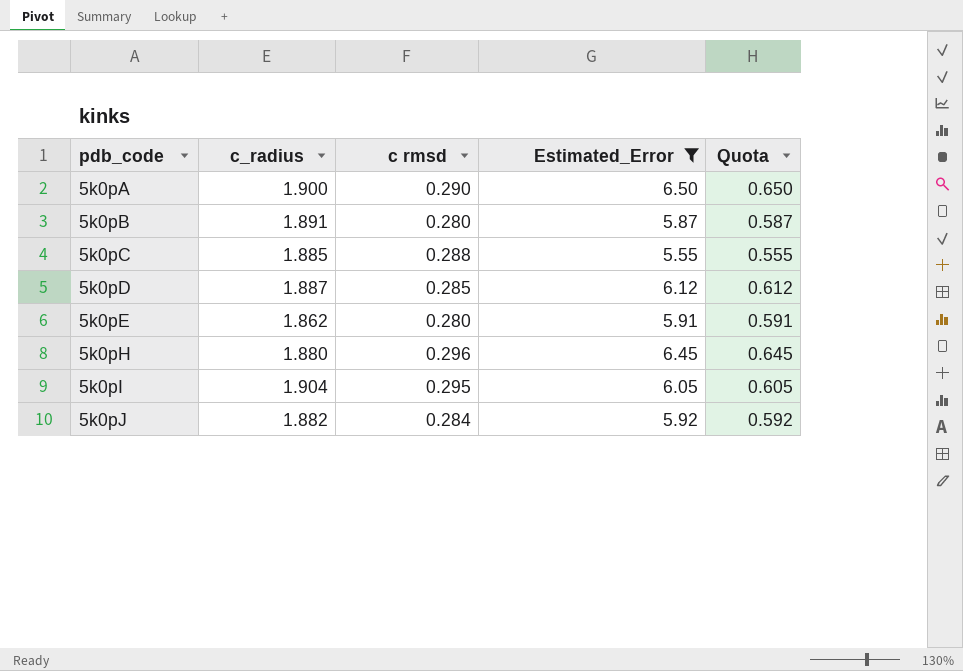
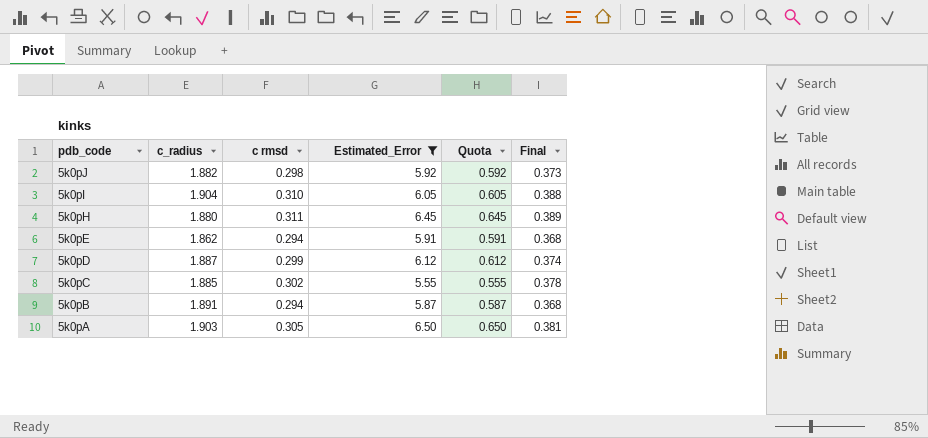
row order: pdb_code ascending -> pdb_code descending
column Final | formula: none -> [c rmsd] * 1.25
5k0pJ | c rmsd: 0.284 -> 0.298
5k0pI | c rmsd: 0.295 -> 0.310
5k0pH | c rmsd: 0.296 -> 0.311
5k0pE | c rmsd: 0.280 -> 0.294
5k0pD | c rmsd: 0.285 -> 0.299
5k0pC | c rmsd: 0.288 -> 0.302
5k0pB | c rmsd: 0.280 -> 0.294
5k0pA | c_radius: 1.900 -> 1.903
5k0pA | c rmsd: 0.290 -> 0.305

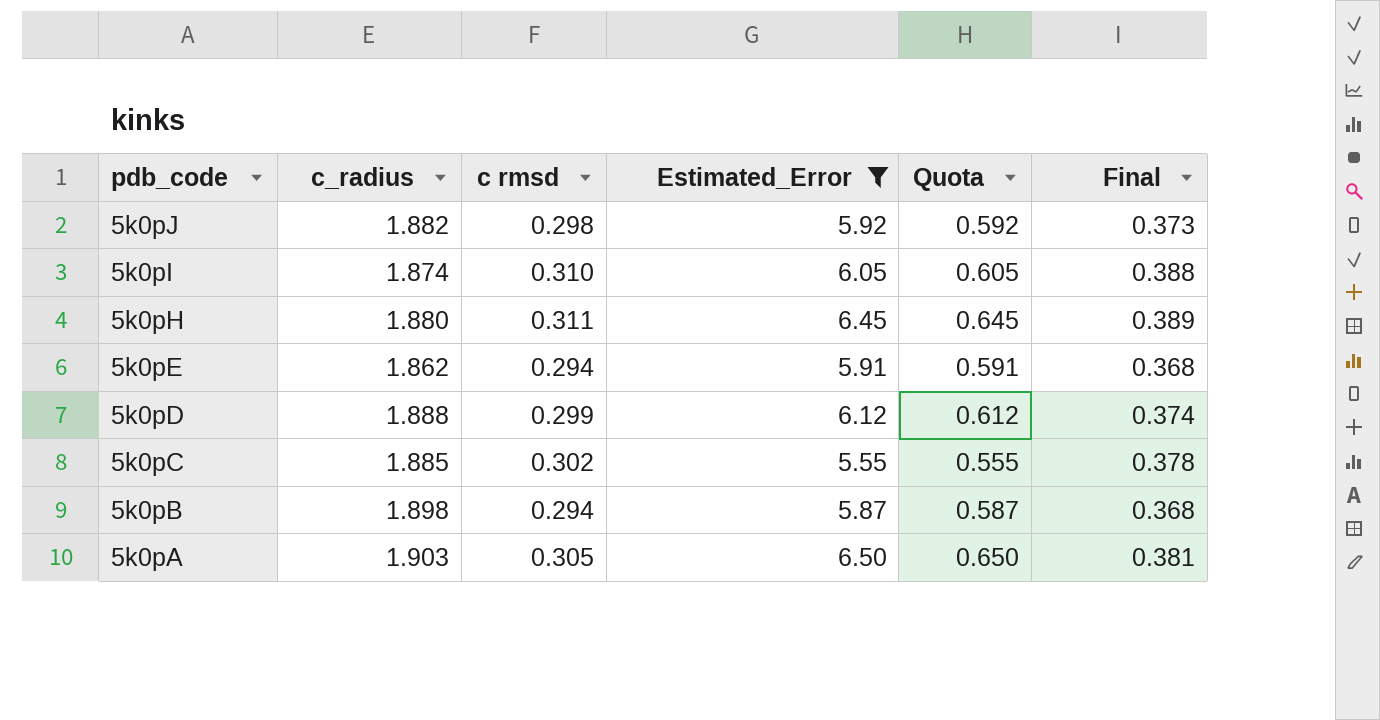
5k0pI | c_radius: 1.904 -> 1.874
5k0pD | c_radius: 1.887 -> 1.888
5k0pB | c_radius: 1.891 -> 1.898

